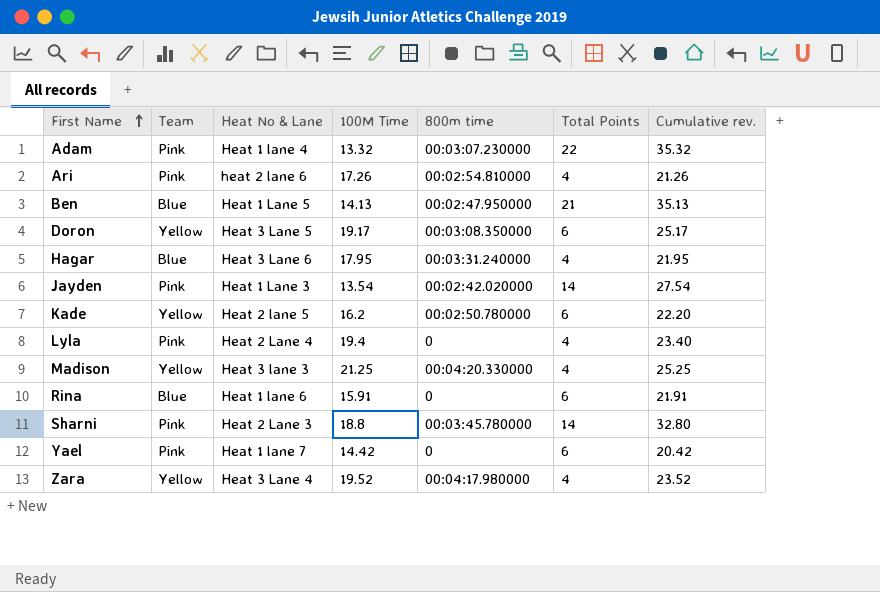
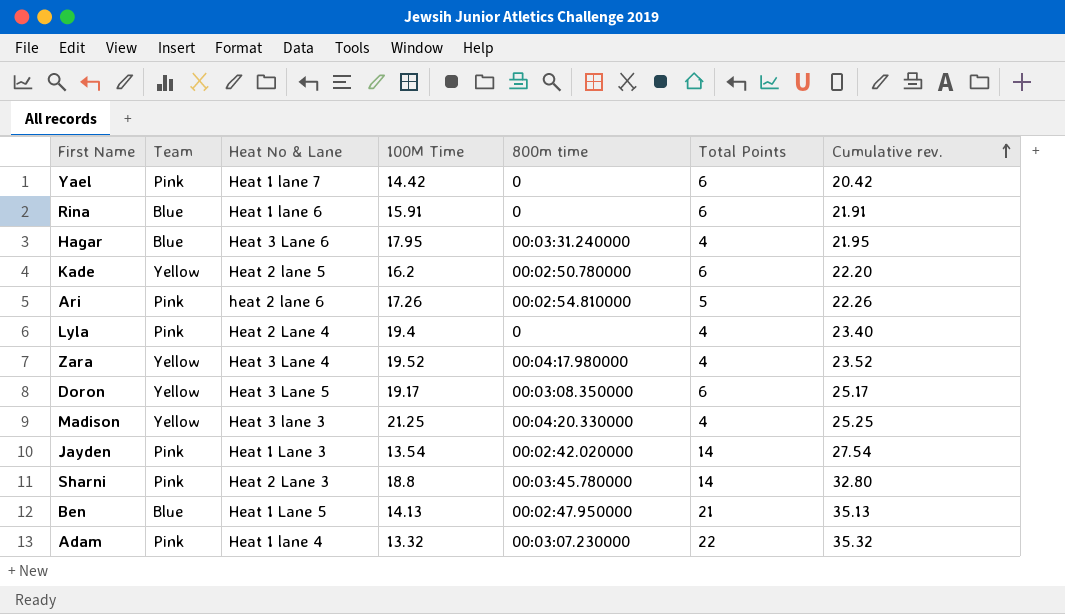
row order: First Name ascending -> Cumulative rev. ascending
Ari | Total Points: 4 -> 5
Ari | Cumulative rev.: 21.26 -> 22.26

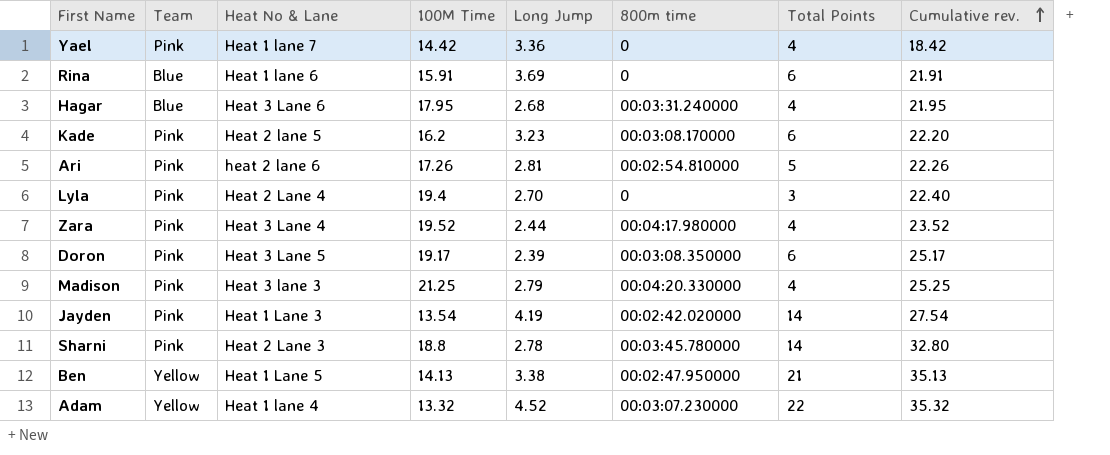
column Long Jump | position: none -> 5
Yael | Total Points: 6 -> 4
Yael | Cumulative rev.: 20.42 -> 18.42
Kade | Team: Yellow -> Pink
Kade | 800m time: 00:02:50.780000 -> 00:03:08.170000
Lyla | Total Points: 4 -> 3
Lyla | Cumulative rev.: 23.40 -> 22.40
Zara | Team: Yellow -> Pink
Doron | Team: Yellow -> Pink
Madison | Team: Yellow -> Pink
Ben | Team: Blue -> Yellow
Adam | Team: Pink -> Yellow

